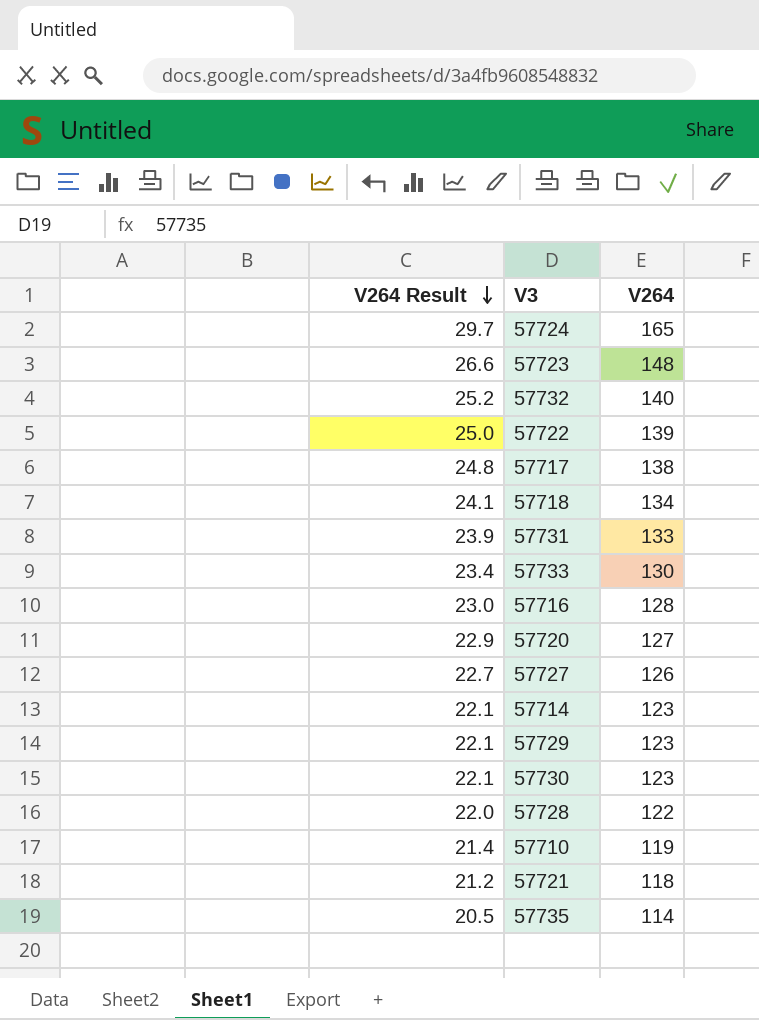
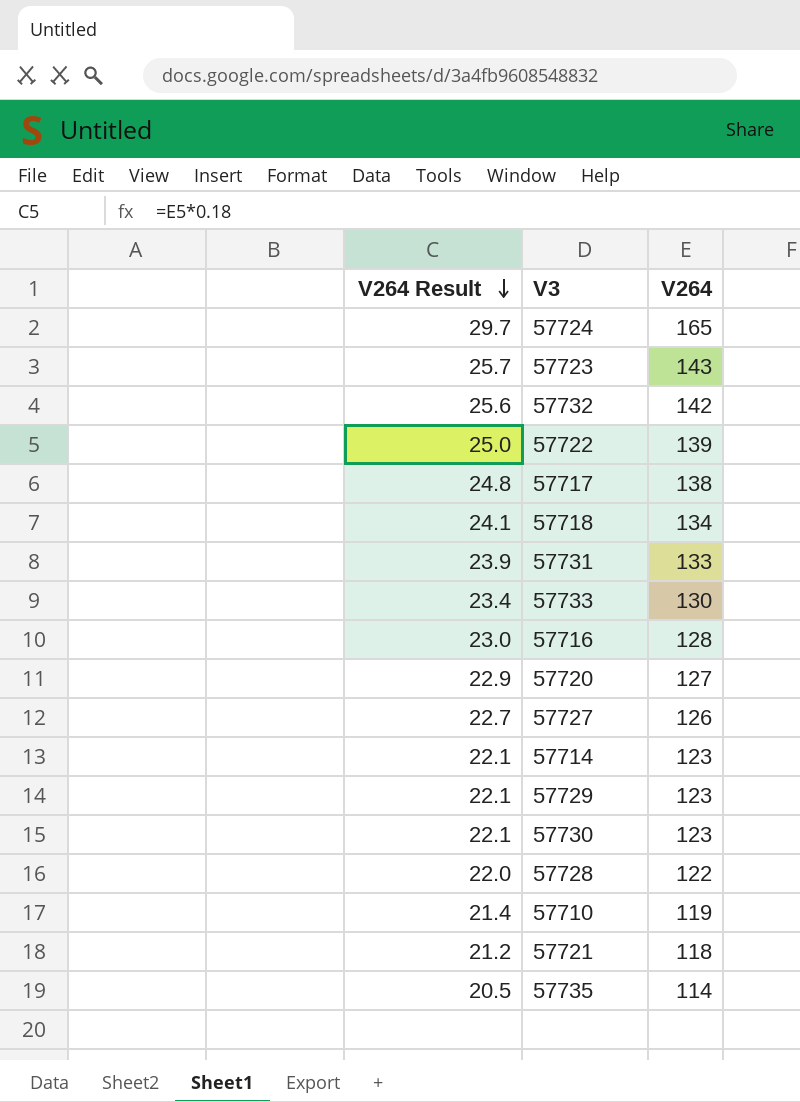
57723 | V264 Result: 26.6 -> 25.7
57723 | V264: 148 -> 143
57732 | V264 Result: 25.2 -> 25.6
57732 | V264: 140 -> 142

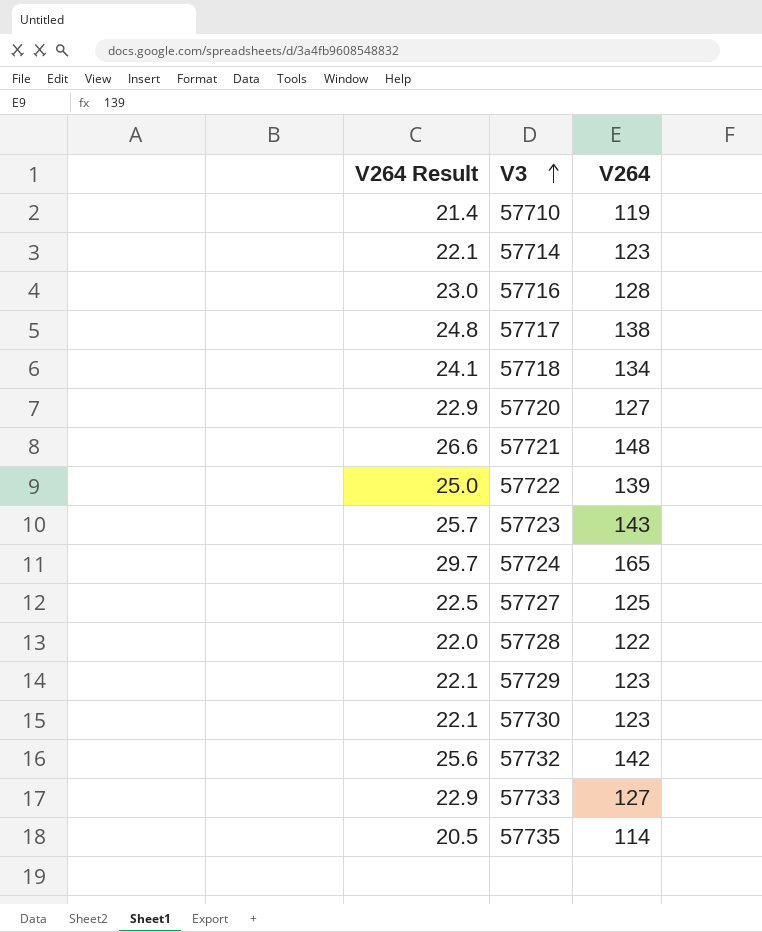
row order: V264 Result descending -> V3 ascending
row 57731: 23.9 | 133 -> none
57721 | V264 Result: 21.2 -> 26.6
57721 | V264: 118 -> 148
57727 | V264 Result: 22.7 -> 22.5
57727 | V264: 126 -> 125
57733 | V264 Result: 23.4 -> 22.9
57733 | V264: 130 -> 127

